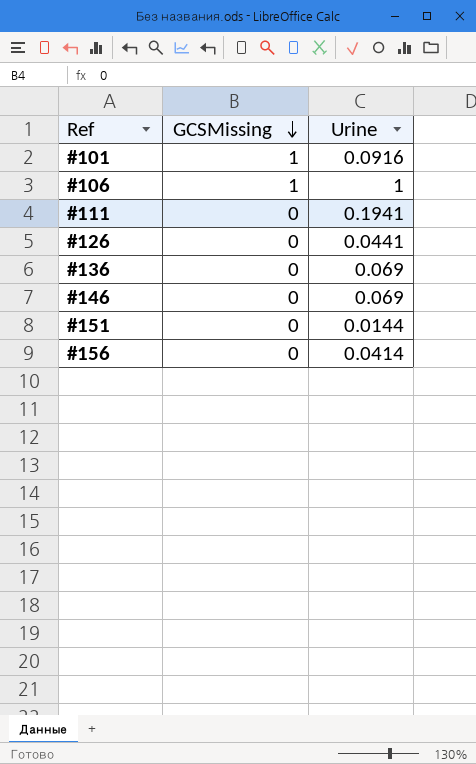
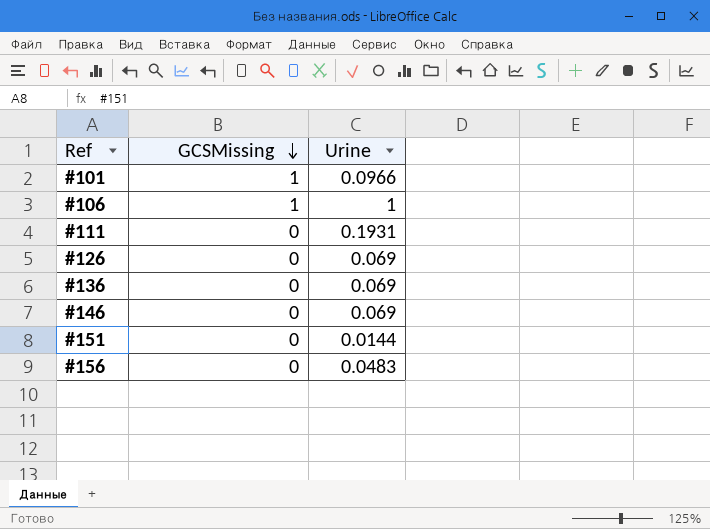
#101 | Urine: 0.0916 -> 0.0966
#111 | Urine: 0.1941 -> 0.1931
#126 | Urine: 0.0441 -> 0.069
#156 | Urine: 0.0414 -> 0.0483

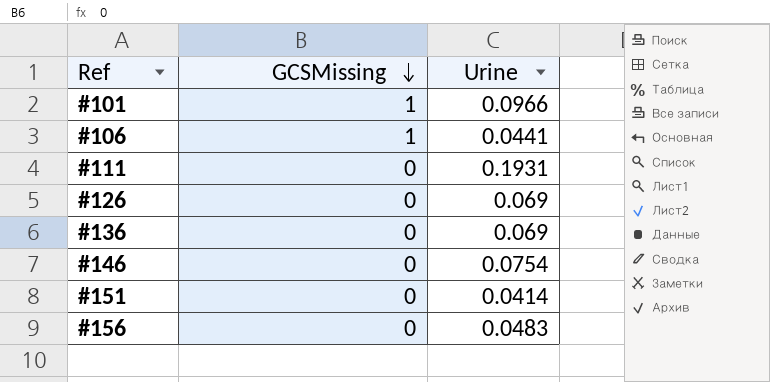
#106 | Urine: 1 -> 0.0441
#146 | Urine: 0.069 -> 0.0754
#151 | Urine: 0.0144 -> 0.0414

